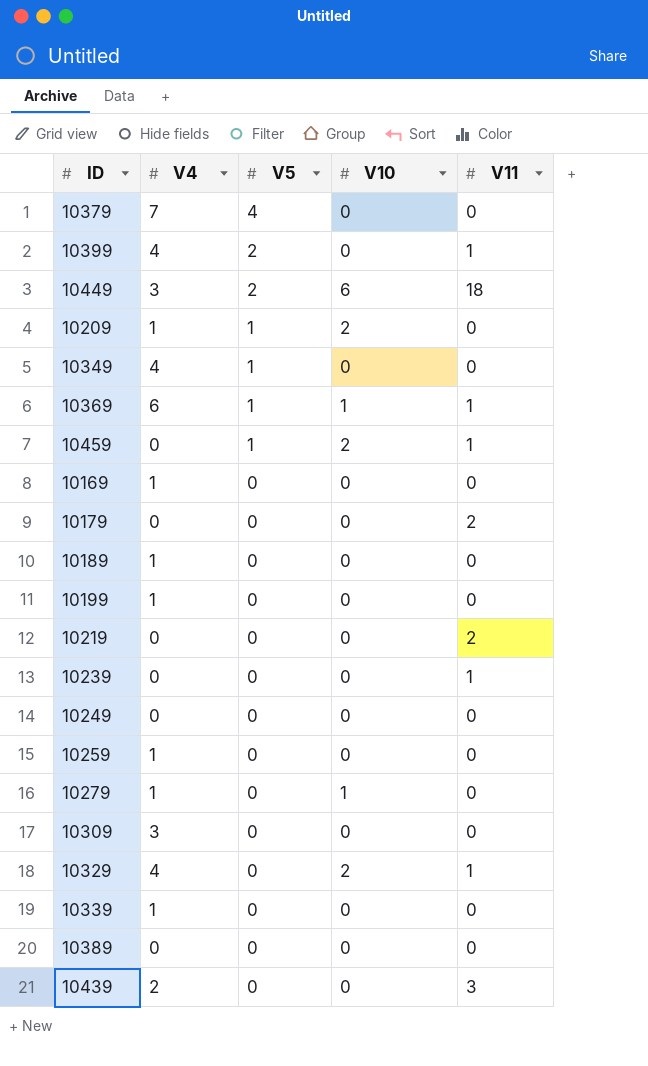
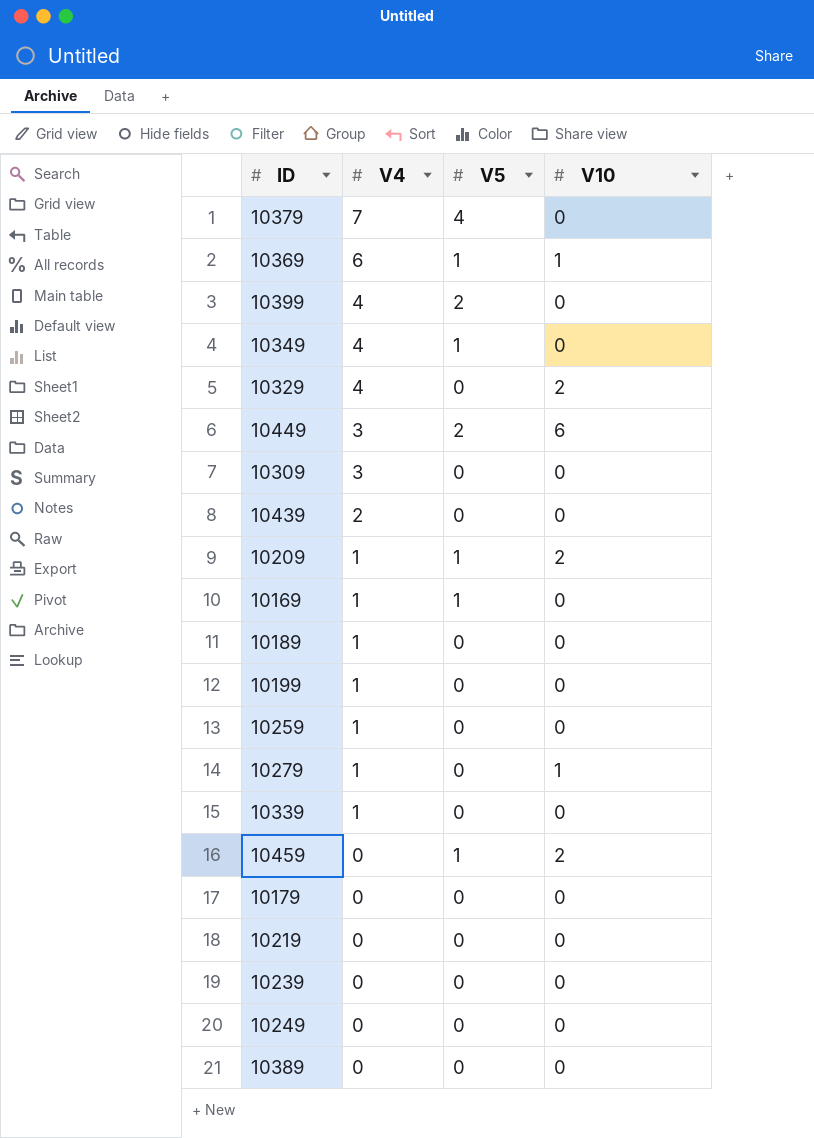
row order: V5 descending -> V4 descending
column V11 | position: 5 -> none
10169 | V5: 0 -> 1

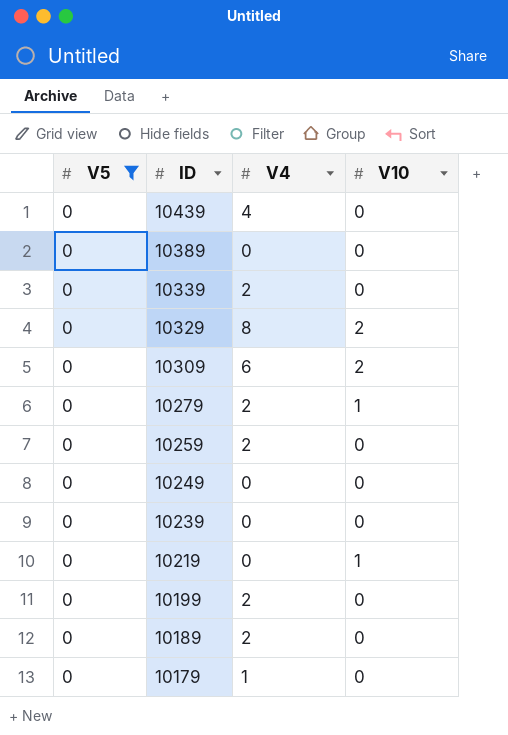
filter: none -> V5 = 0
row order: V4 descending -> ID descending
column V5 | position: 3 -> 1
10439 | V4: 2 -> 4
10339 | V4: 1 -> 2
10329 | V4: 4 -> 8
10309 | V4: 3 -> 6
10309 | V10: 0 -> 2
10279 | V4: 1 -> 2
10259 | V4: 1 -> 2
10219 | V10: 0 -> 1
10199 | V4: 1 -> 2
10189 | V4: 1 -> 2
10179 | V4: 0 -> 1

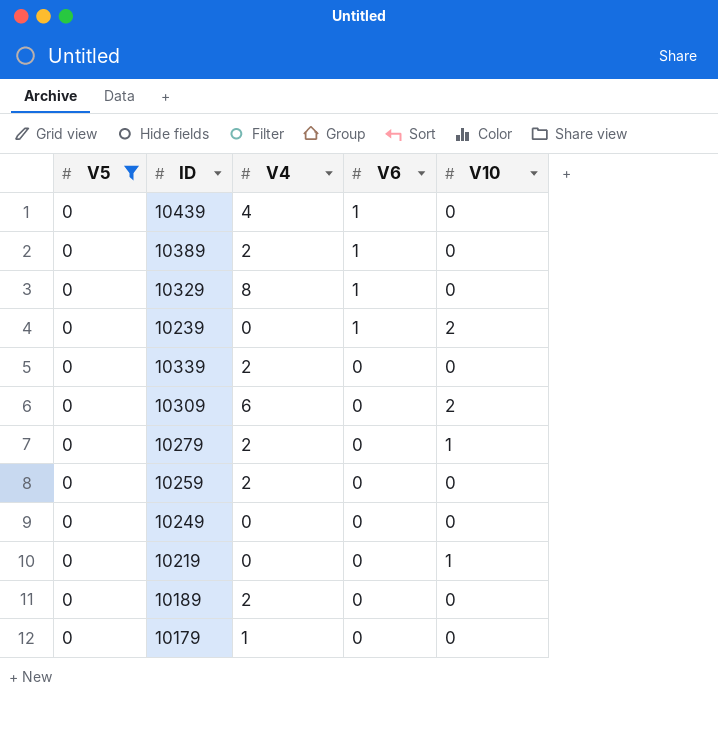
row order: ID descending -> V6 descending
column V6 | position: none -> 4
row 10199: 0 | 2 | 0 -> none
10389 | V4: 0 -> 2
10329 | V10: 2 -> 0
10239 | V10: 0 -> 2

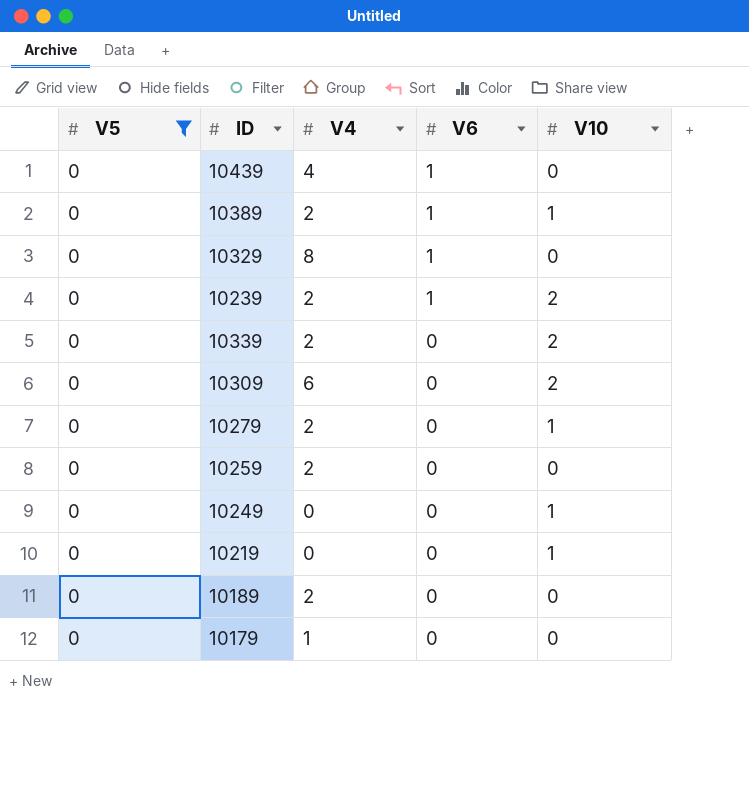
10389 | V10: 0 -> 1
10239 | V4: 0 -> 2
10339 | V10: 0 -> 2
10249 | V10: 0 -> 1

